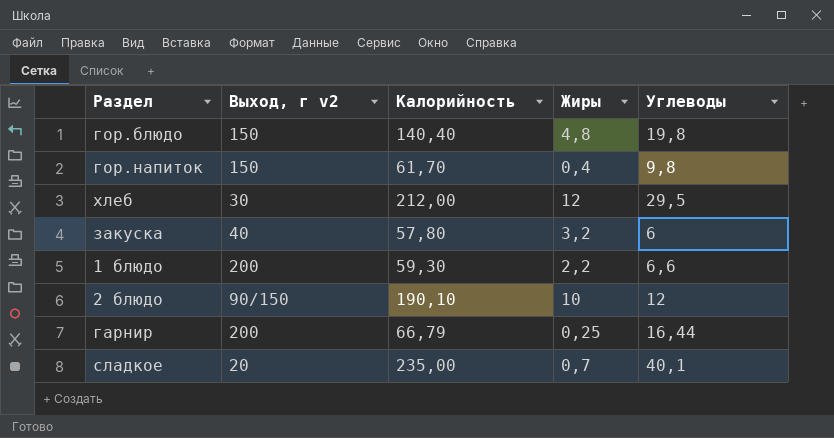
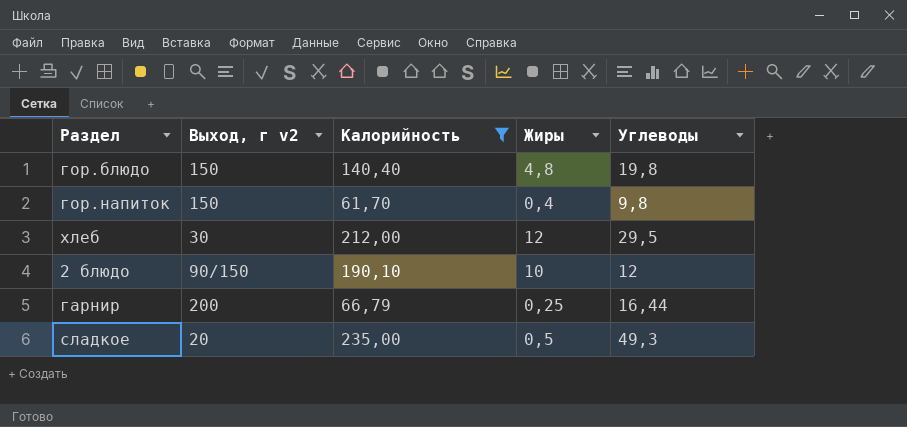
filter: none -> Калорийность >= 61,70
сладкое | Жиры: 0,7 -> 0,5
сладкое | Углеводы: 40,1 -> 49,3

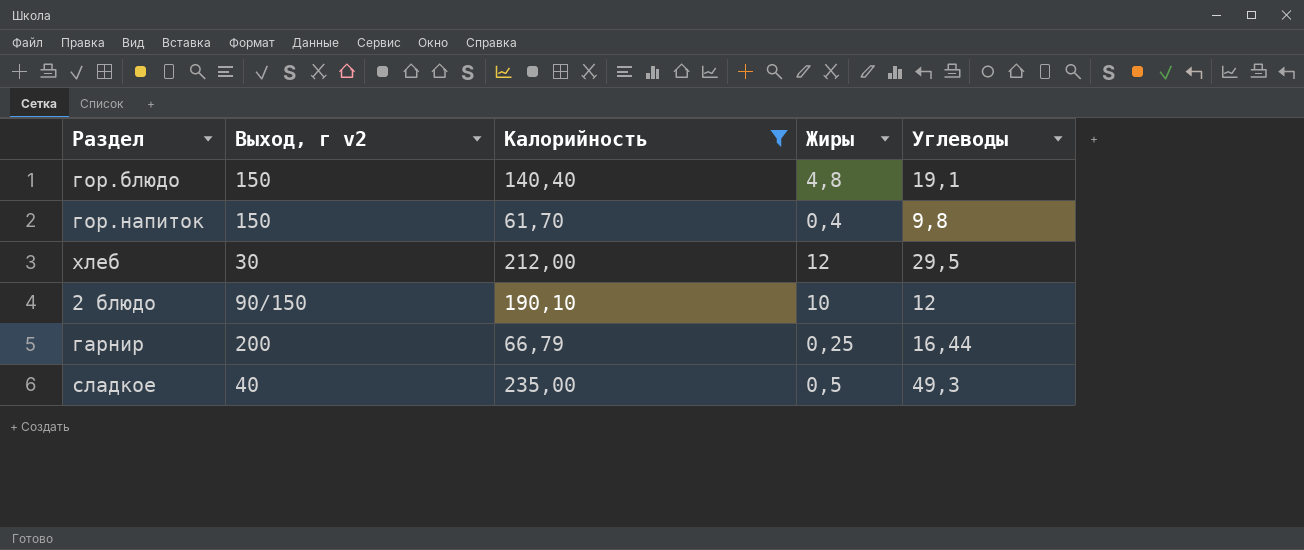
гор.блюдо | Углеводы: 19,8 -> 19,1
сладкое | Выход, г v2: 20 -> 40

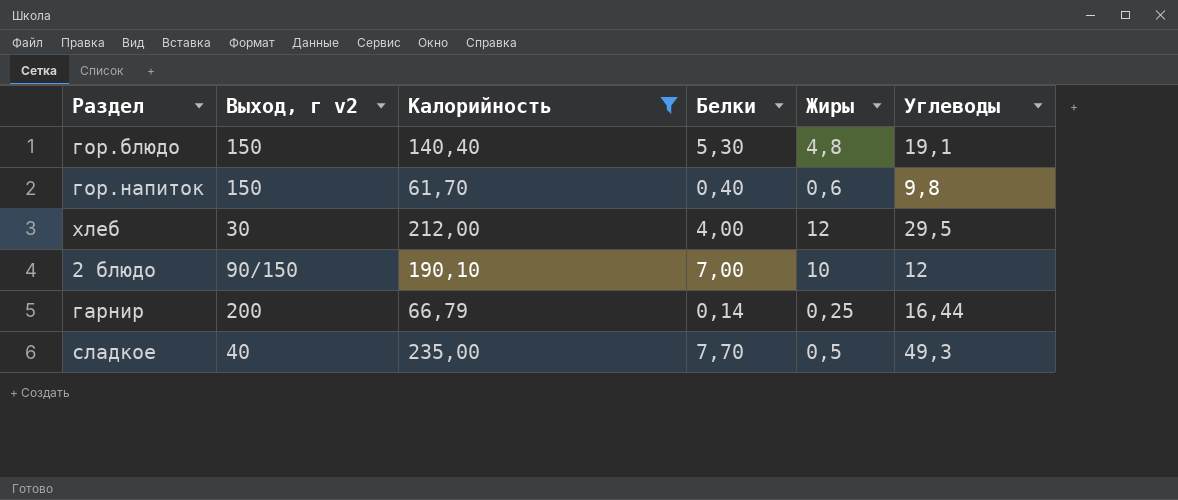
column Белки | position: none -> 4
гор.напиток | Жиры: 0,4 -> 0,6

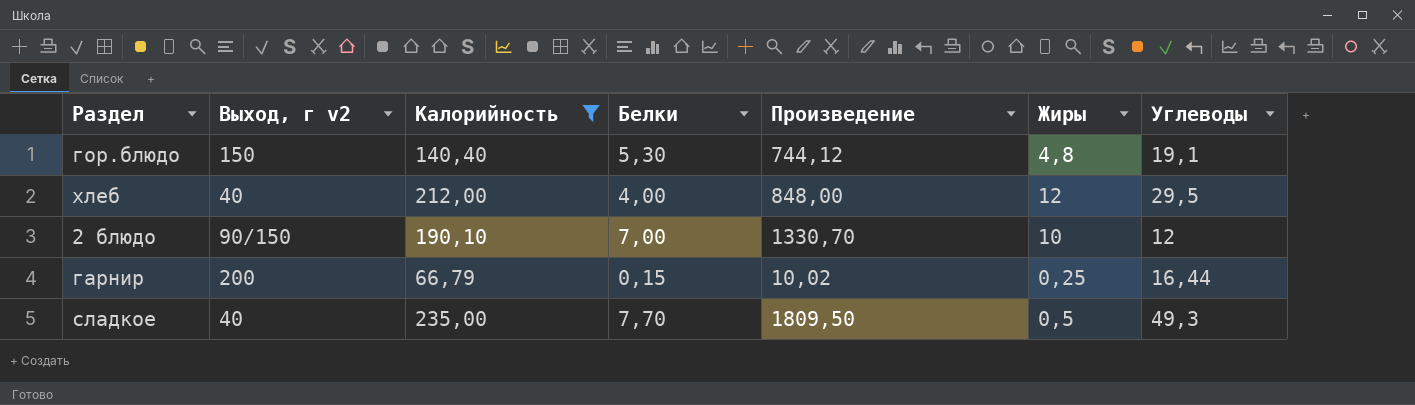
column Произведение | formula: none -> [Калорийность] * [Белки]
row гор.напиток: 150 | 61,70 | 0,40 | 0,6 | 9,8 -> none
хлеб | Выход, г v2: 30 -> 40
гарнир | Белки: 0,14 -> 0,15

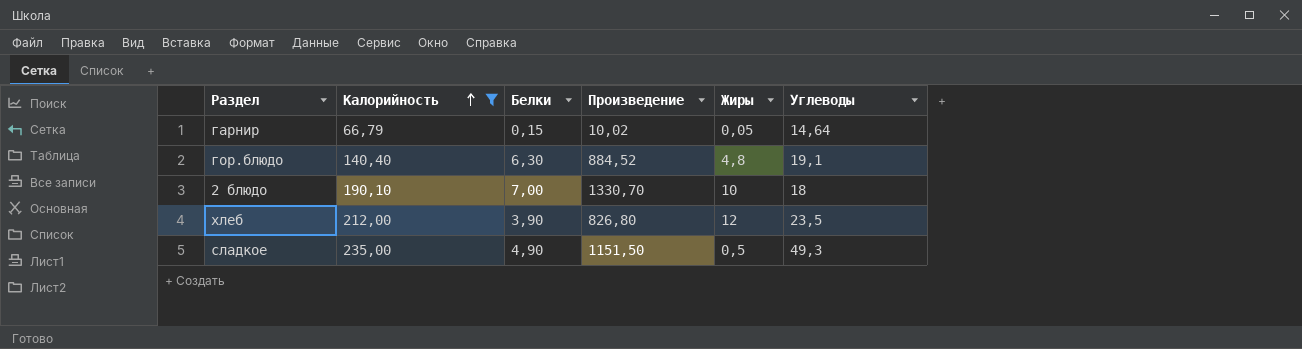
row order: none -> Калорийность ascending
column Выход, г v2 | position: 2 -> none
гарнир | Жиры: 0,25 -> 0,05
гарнир | Углеводы: 16,44 -> 14,64
гор.блюдо | Белки: 5,30 -> 6,30
гор.блюдо | Произведение: 744,12 -> 884,52
2 блюдо | Углеводы: 12 -> 18
хлеб | Белки: 4,00 -> 3,90
хлеб | Произведение: 848,00 -> 826,80
хлеб | Углеводы: 29,5 -> 23,5
сладкое | Белки: 7,70 -> 4,90
сладкое | Произведение: 1809,50 -> 1151,50

